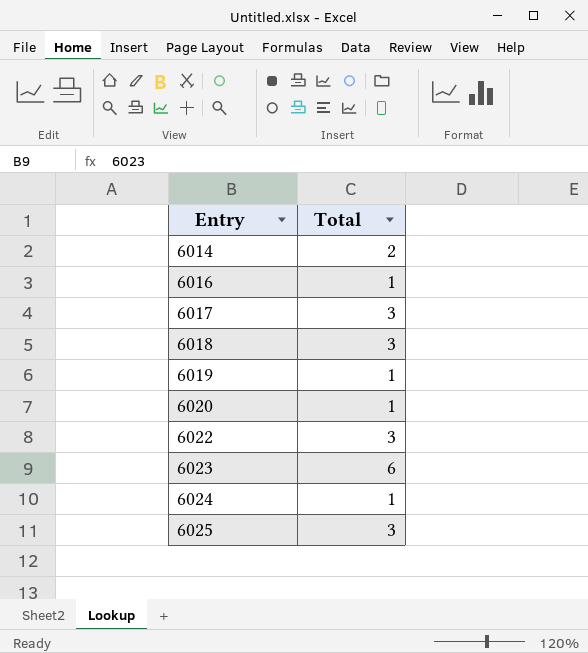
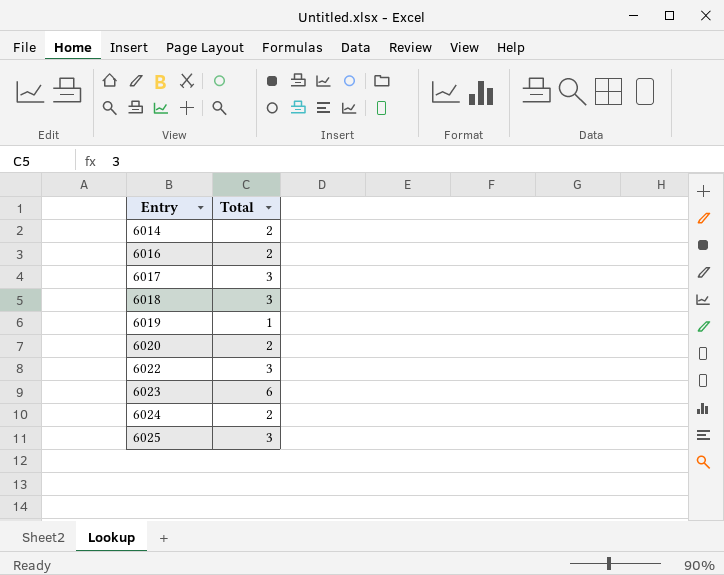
6016 | Total: 1 -> 2
6020 | Total: 1 -> 2
6024 | Total: 1 -> 2

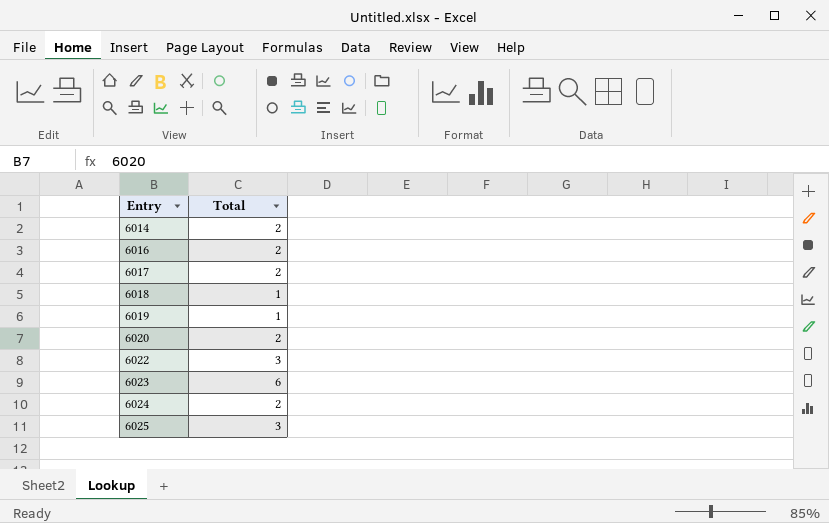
6017 | Total: 3 -> 2
6018 | Total: 3 -> 1

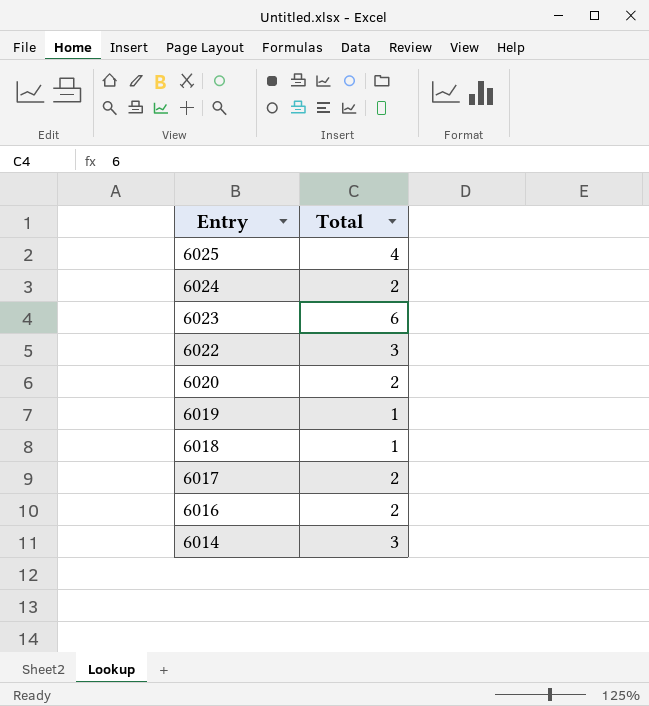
row order: Entry ascending -> Entry descending
6025 | Total: 3 -> 4
6014 | Total: 2 -> 3

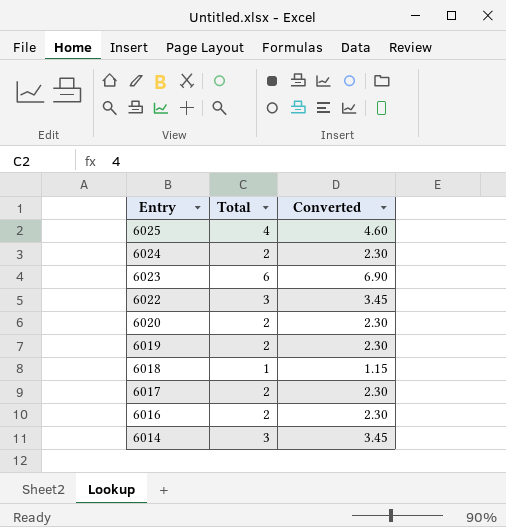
column Converted | formula: none -> [Total] * 1.15
6019 | Total: 1 -> 2

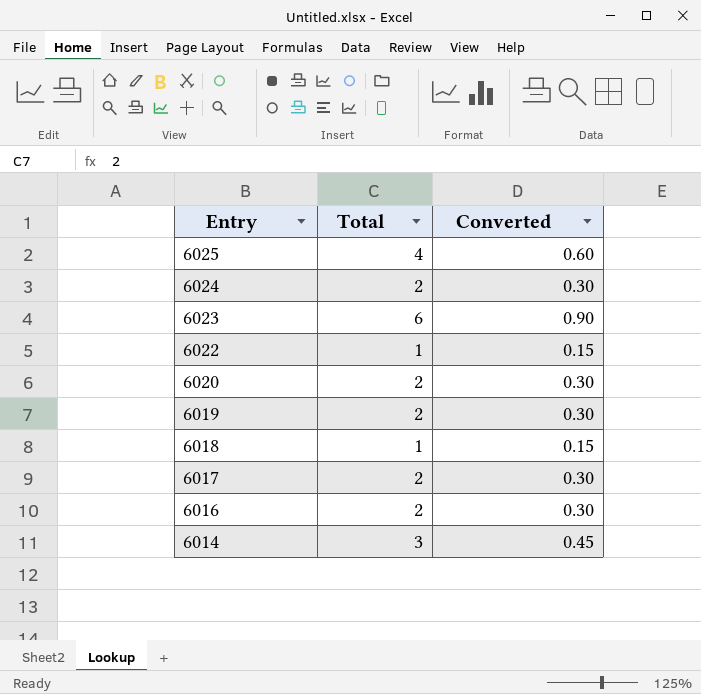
column Converted | formula: [Total] * 1.15 -> [Total] * 0.15
6022 | Total: 3 -> 1

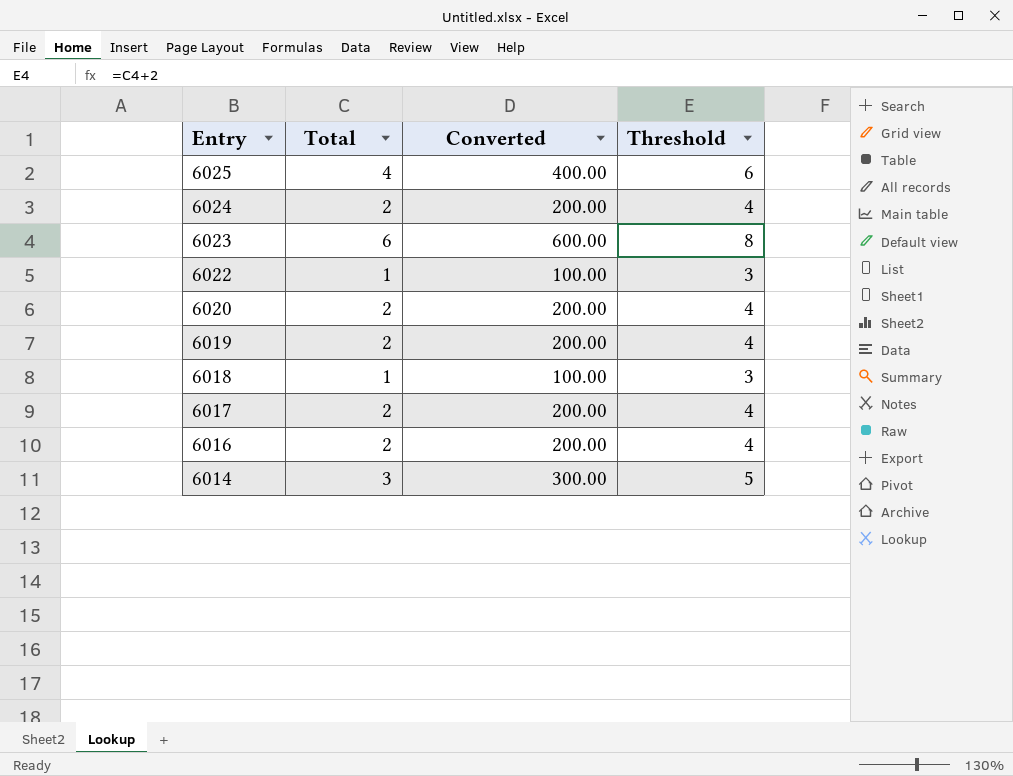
column Converted | formula: [Total] * 0.15 -> [Total] * 100
column Threshold | formula: none -> [Total] + 2

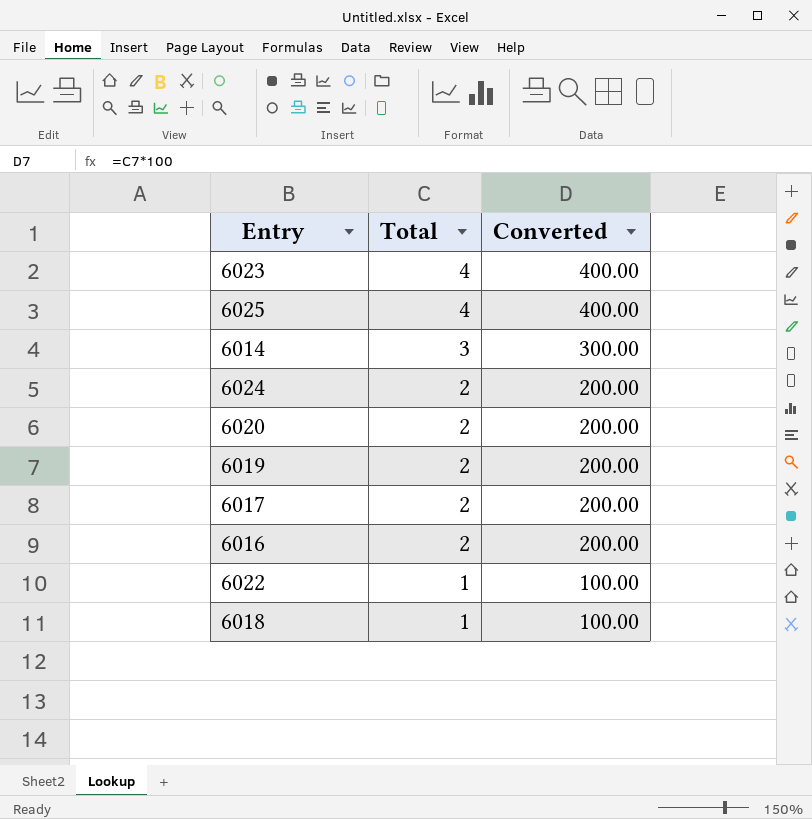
row order: Entry descending -> Total descending
column Threshold | formula: [Total] + 2 -> none
6023 | Total: 6 -> 4
6023 | Converted: 600.00 -> 400.00

